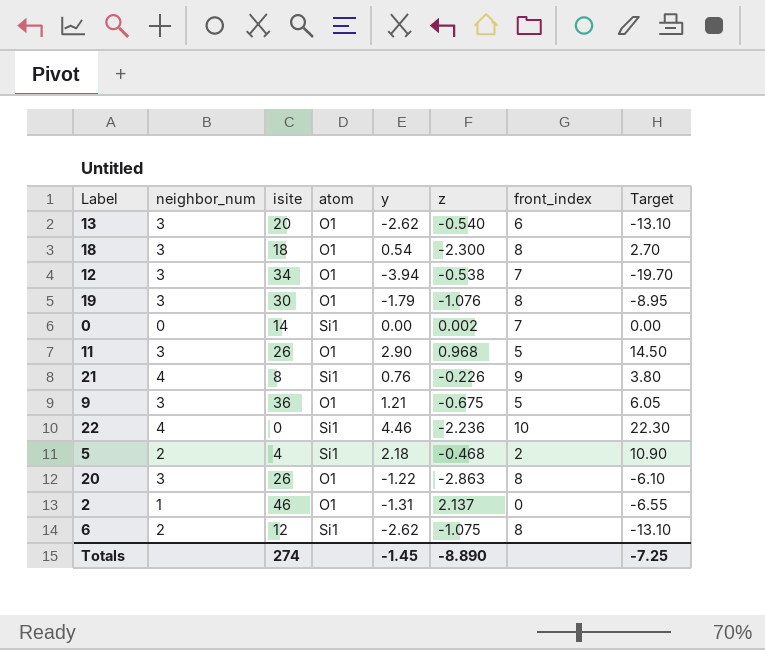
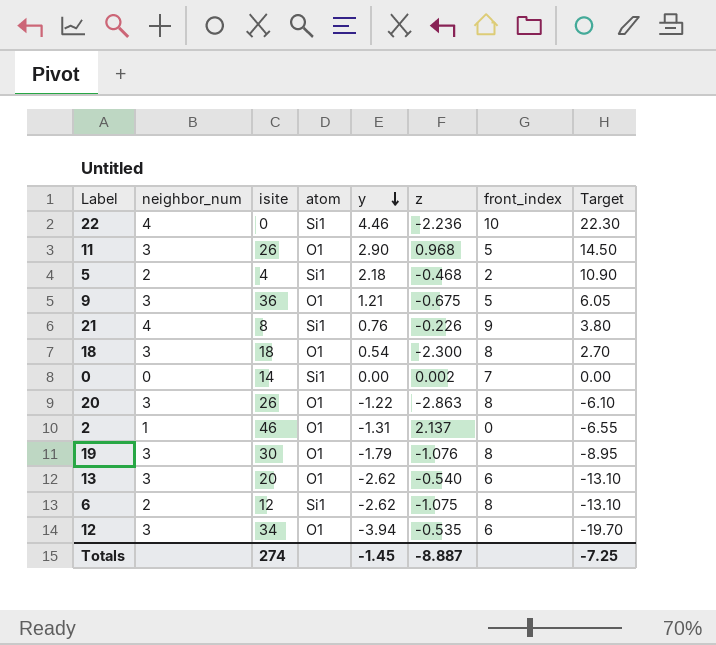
row order: none -> y descending
12 | z: -0.538 -> -0.535
12 | front_index: 7 -> 6
Totals | z: -8.890 -> -8.887

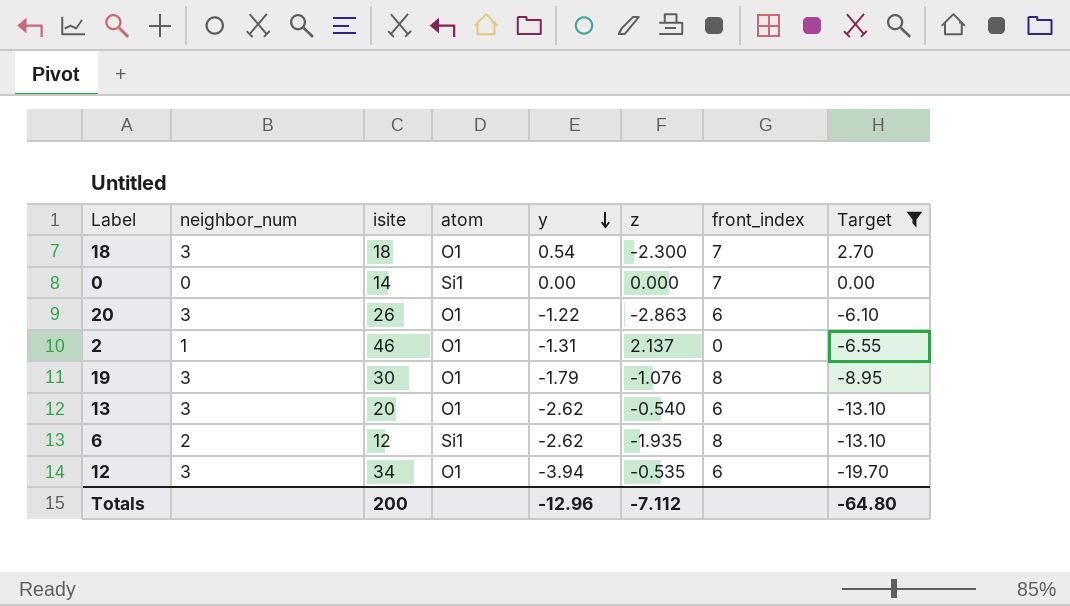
filter: none -> Target <= 2.70
18 | front_index: 8 -> 7
0 | z: 0.002 -> 0.000
20 | front_index: 8 -> 6
6 | z: -1.075 -> -1.935
Totals | isite: 274 -> 200
Totals | y: -1.45 -> -12.96
Totals | z: -8.887 -> -7.112
Totals | Target: -7.25 -> -64.80

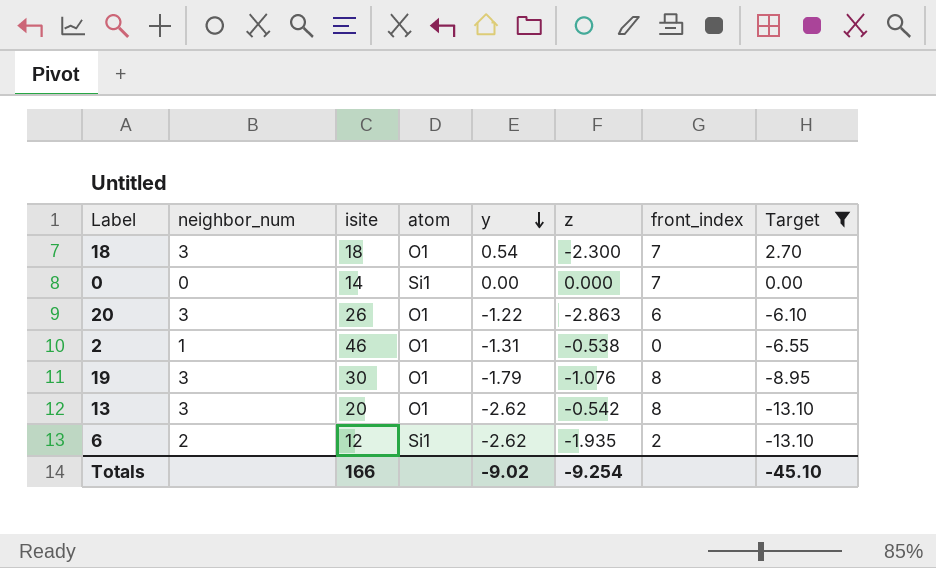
row 12: 3 | 34 | O1 | -3.94 | -0.535 | 6 | -19.70 -> none
2 | z: 2.137 -> -0.538
13 | z: -0.540 -> -0.542
13 | front_index: 6 -> 8
6 | front_index: 8 -> 2
Totals | isite: 200 -> 166
Totals | y: -12.96 -> -9.02
Totals | z: -7.112 -> -9.254
Totals | Target: -64.80 -> -45.10

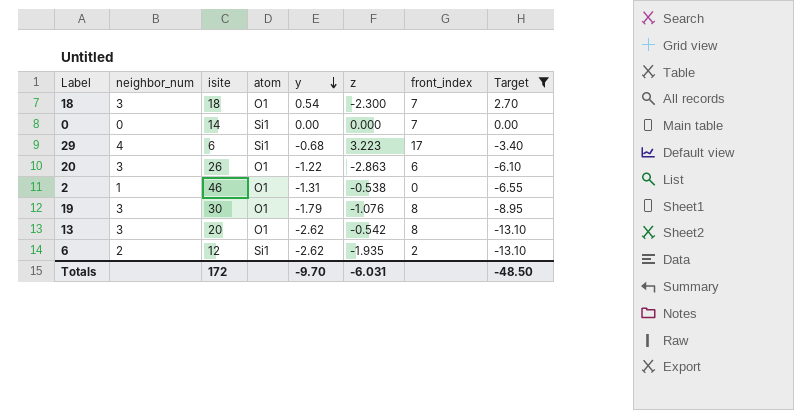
row 29: none -> 4 | 6 | Si1 | -0.68 | 3.223 | 17 | -3.40
Totals | isite: 166 -> 172
Totals | y: -9.02 -> -9.70
Totals | z: -9.254 -> -6.031
Totals | Target: -45.10 -> -48.50

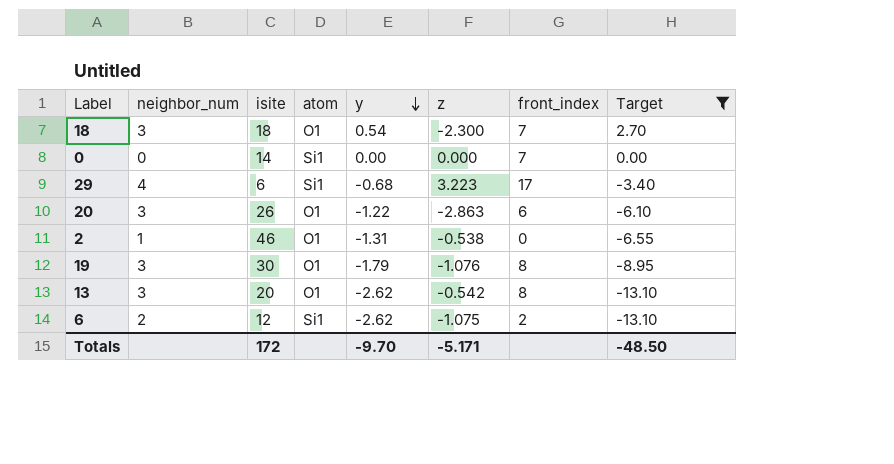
6 | z: -1.935 -> -1.075
Totals | z: -6.031 -> -5.171

